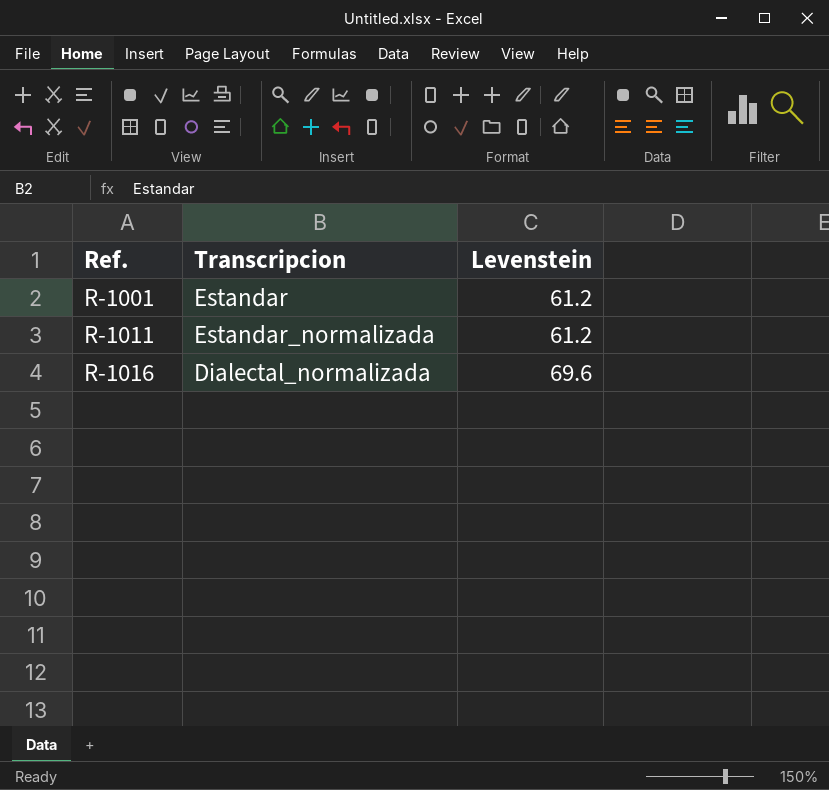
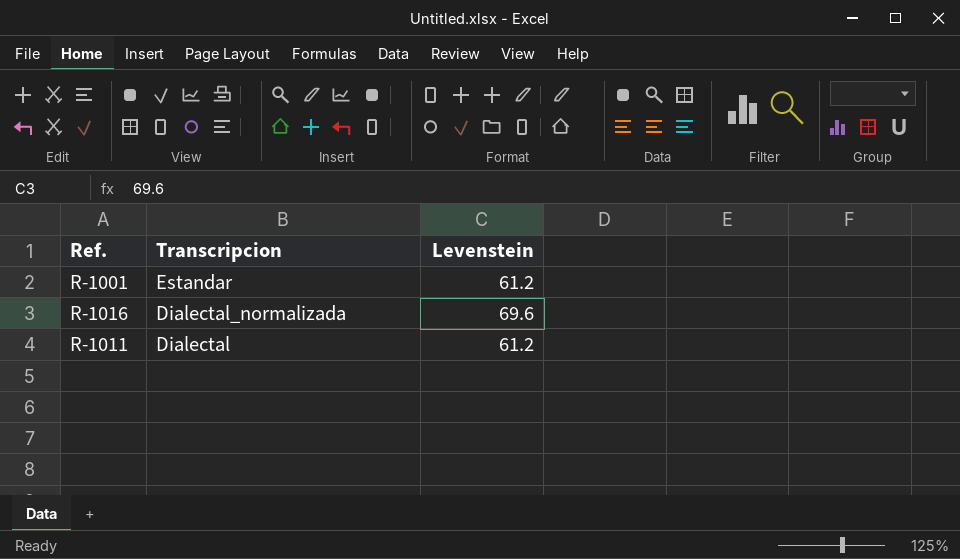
row order: Ref. ascending -> Transcripcion descending
R-1011 | Transcripcion: Estandar_normalizada -> Dialectal

